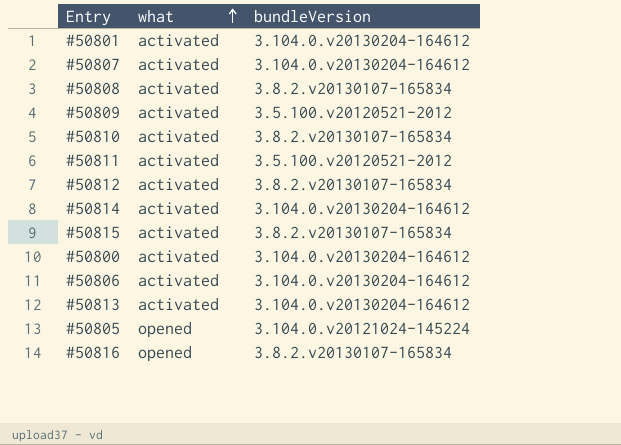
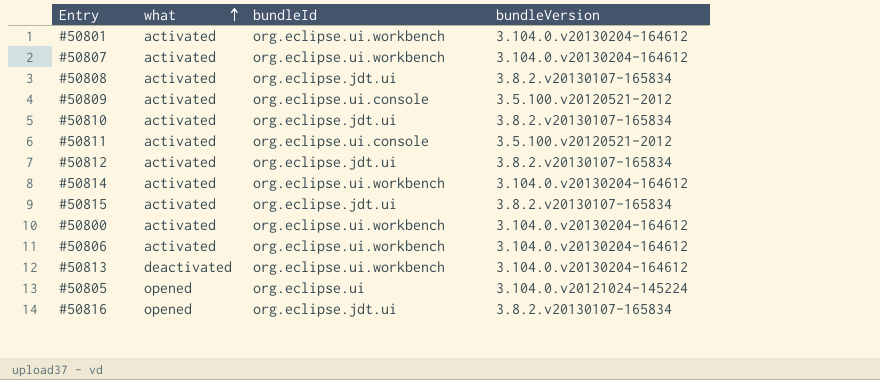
column bundleId | position: none -> 3
#50813 | what: activated -> deactivated

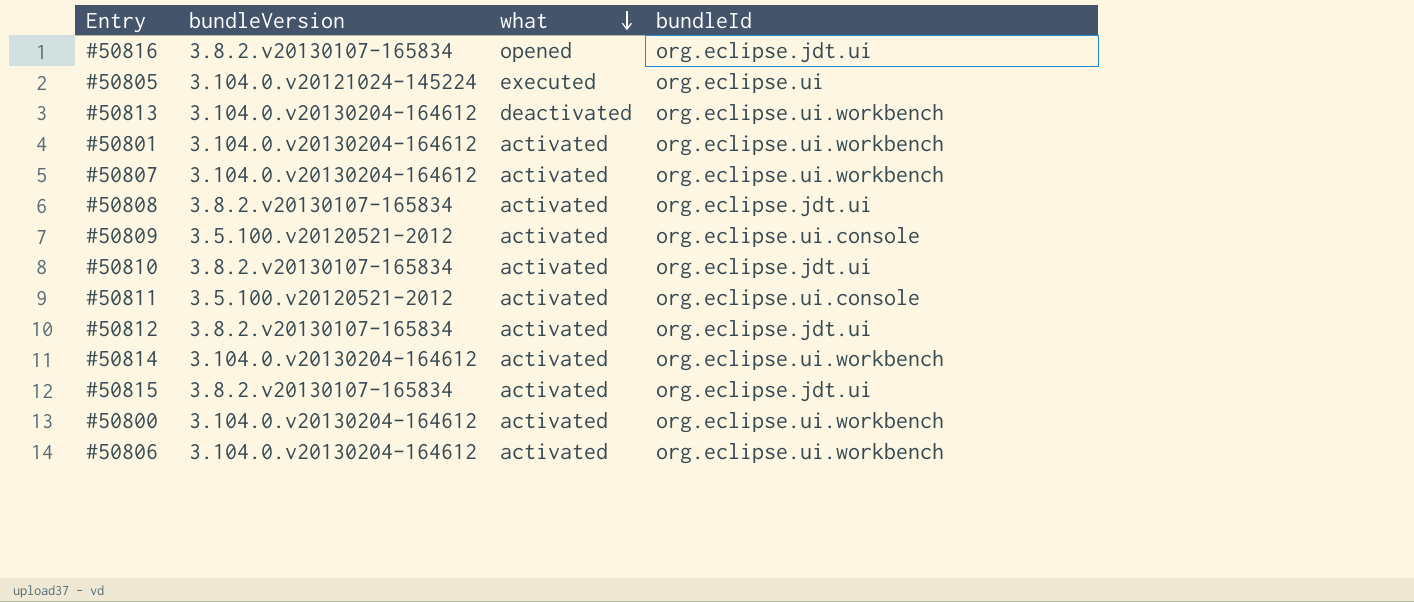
row order: what ascending -> what descending
column bundleVersion | position: 4 -> 2
#50805 | what: opened -> executed

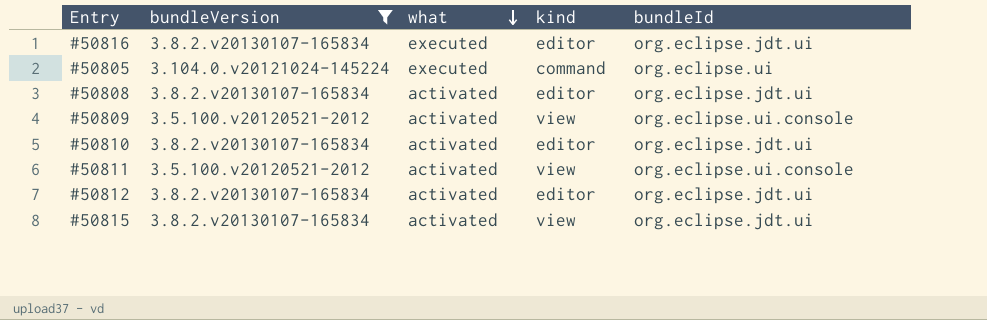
filter: none -> bundleVersion != 3.104.0.v20130204-164612
column kind | position: none -> 4
#50816 | what: opened -> executed

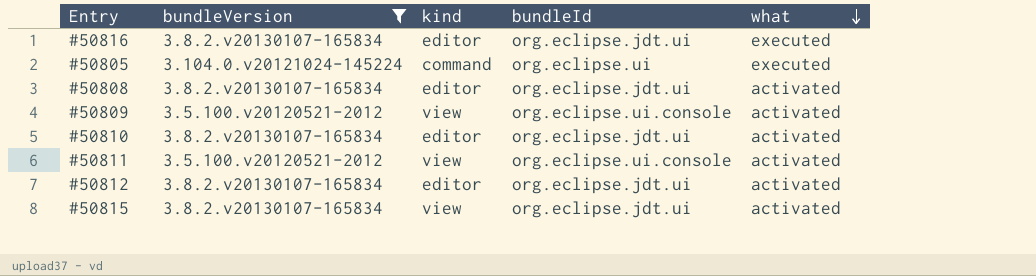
column what | position: 3 -> 5

